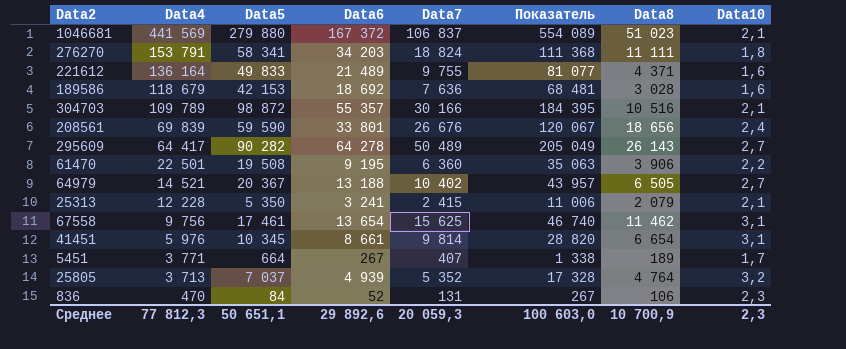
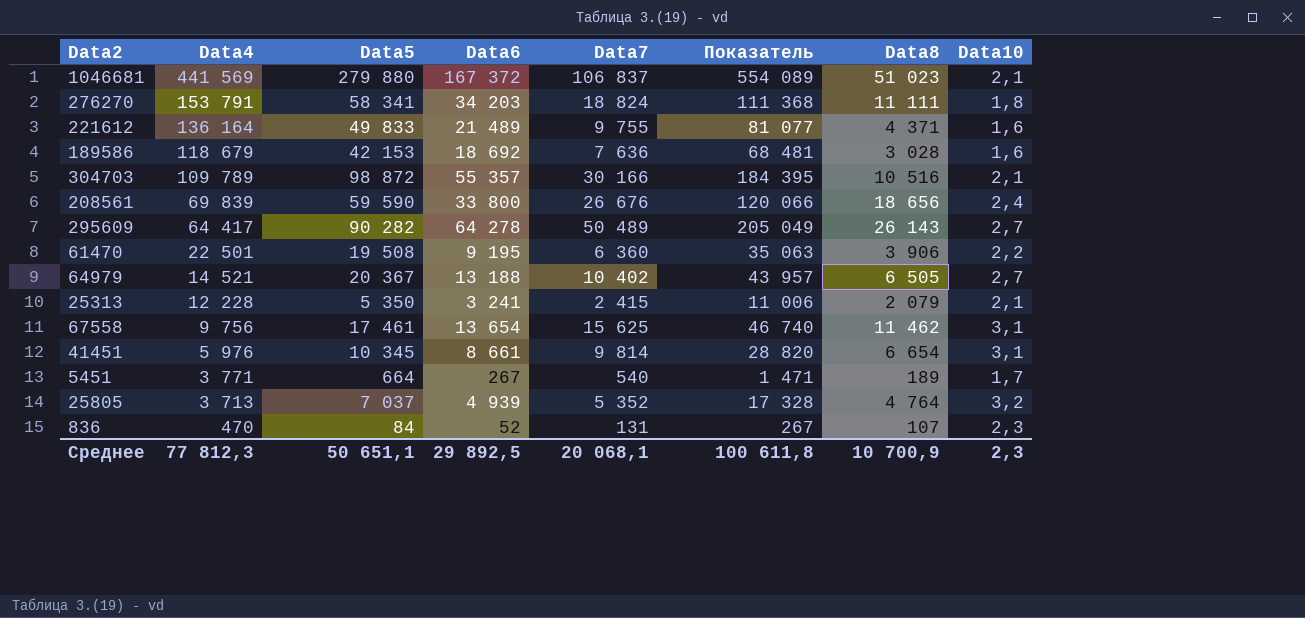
208561 | Data6: 33 801 -> 33 800
208561 | Показатель: 120 067 -> 120 066
5451 | Data7: 407 -> 540
5451 | Показатель: 1 338 -> 1 471
836 | Data8: 106 -> 107
Среднее | Data6: 29 892,6 -> 29 892,5
Среднее | Data7: 20 059,3 -> 20 068,1
Среднее | Показатель: 100 603,0 -> 100 611,8

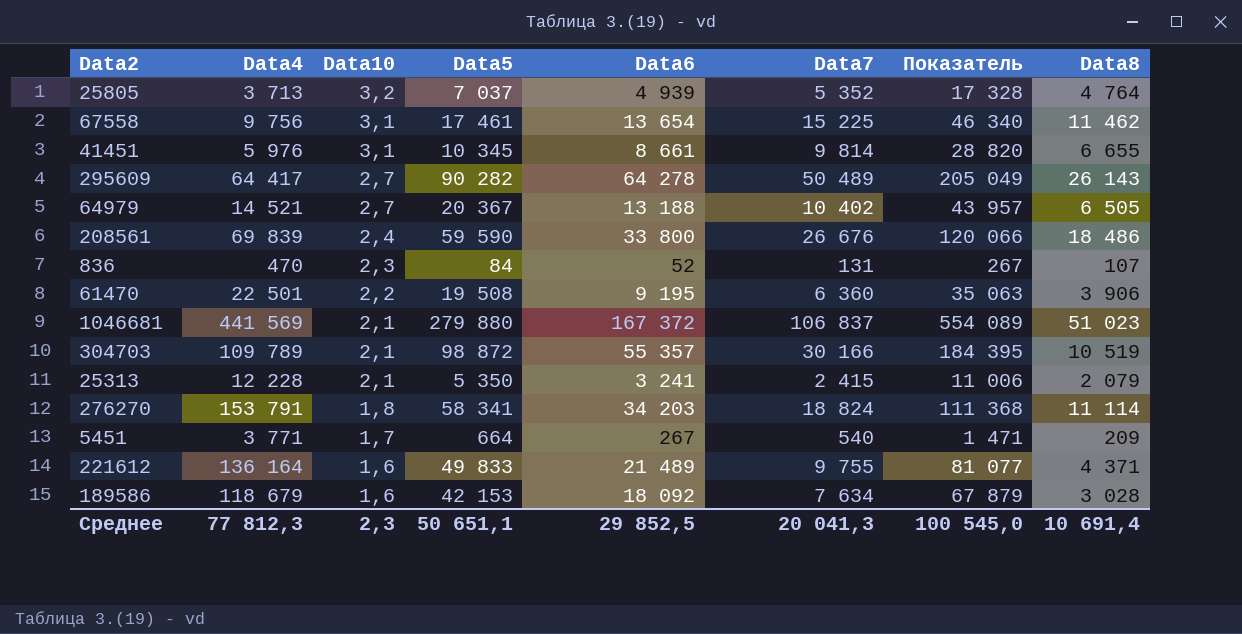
row order: Data4 descending -> Data10 descending
column Data10 | position: 8 -> 3
67558 | Data7: 15 625 -> 15 225
67558 | Показатель: 46 740 -> 46 340
41451 | Data8: 6 654 -> 6 655
208561 | Data8: 18 656 -> 18 486
304703 | Data8: 10 516 -> 10 519
276270 | Data8: 11 111 -> 11 114
5451 | Data8: 189 -> 209
189586 | Data6: 18 692 -> 18 092
189586 | Data7: 7 636 -> 7 634
189586 | Показатель: 68 481 -> 67 879
Среднее | Data6: 29 892,5 -> 29 852,5
Среднее | Data7: 20 068,1 -> 20 041,3
Среднее | Показатель: 100 611,8 -> 100 545,0
Среднее | Data8: 10 700,9 -> 10 691,4

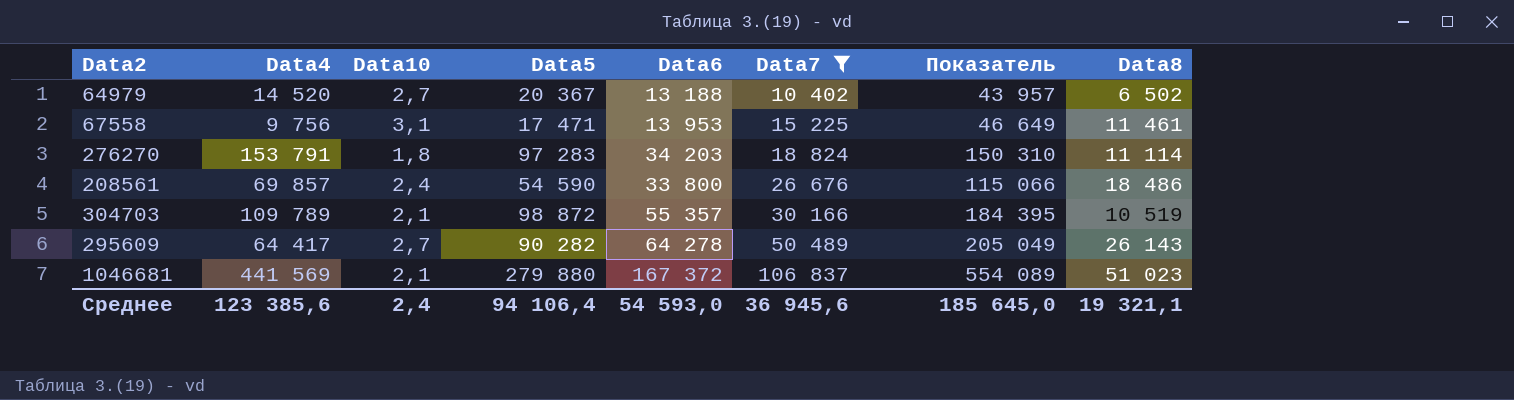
filter: none -> Data7 >= 10 402
row order: Data10 descending -> Data7 ascending
64979 | Data4: 14 521 -> 14 520
64979 | Data8: 6 505 -> 6 502
67558 | Data5: 17 461 -> 17 471
67558 | Data6: 13 654 -> 13 953
67558 | Показатель: 46 340 -> 46 649
67558 | Data8: 11 462 -> 11 461
276270 | Data5: 58 341 -> 97 283
276270 | Показатель: 111 368 -> 150 310
208561 | Data4: 69 839 -> 69 857
208561 | Data5: 59 590 -> 54 590
208561 | Показатель: 120 066 -> 115 066
Среднее | Data4: 77 812,3 -> 123 385,6
Среднее | Data10: 2,3 -> 2,4
Среднее | Data5: 50 651,1 -> 94 106,4
Среднее | Data6: 29 852,5 -> 54 593,0
Среднее | Data7: 20 041,3 -> 36 945,6
Среднее | Показатель: 100 545,0 -> 185 645,0
Среднее | Data8: 10 691,4 -> 19 321,1

